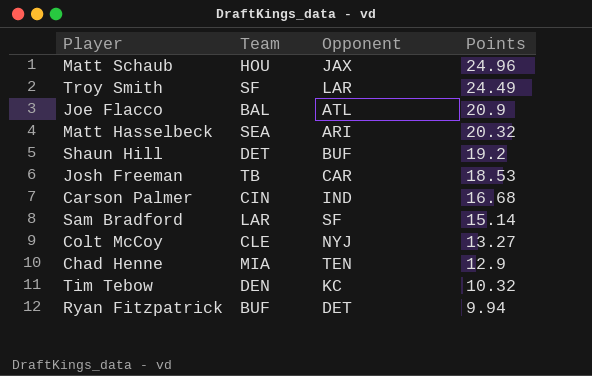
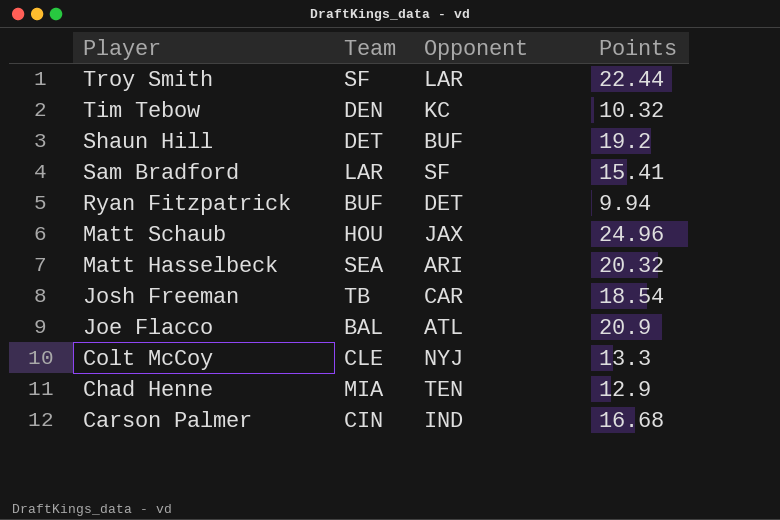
row order: Points descending -> Player descending
Troy Smith | Points: 24.49 -> 22.44
Sam Bradford | Points: 15.14 -> 15.41
Josh Freeman | Points: 18.53 -> 18.54
Colt McCoy | Points: 13.27 -> 13.3

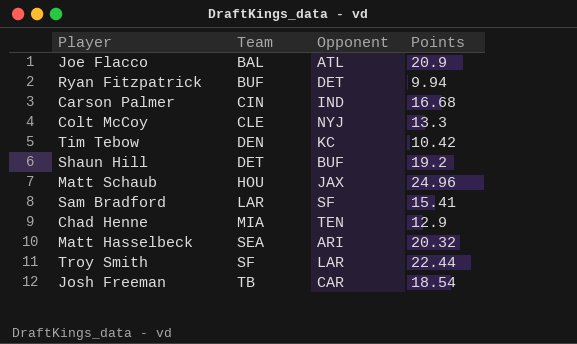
row order: Player descending -> Team ascending
Tim Tebow | Points: 10.32 -> 10.42

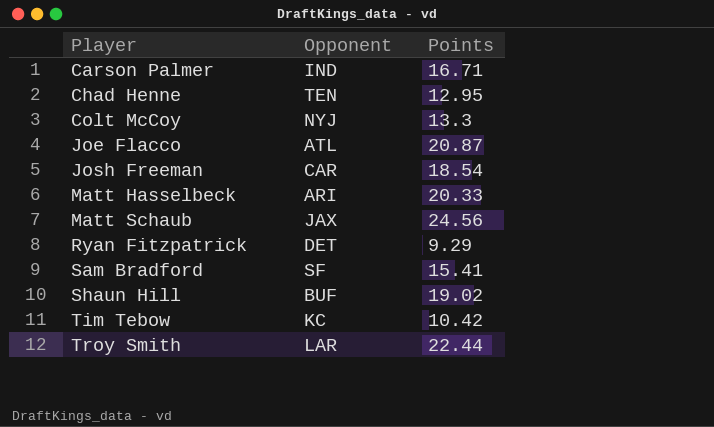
row order: Team ascending -> Player ascending
column Team | position: 2 -> none
Carson Palmer | Points: 16.68 -> 16.71
Chad Henne | Points: 12.9 -> 12.95
Joe Flacco | Points: 20.9 -> 20.87
Matt Hasselbeck | Points: 20.32 -> 20.33
Matt Schaub | Points: 24.96 -> 24.56
Ryan Fitzpatrick | Points: 9.94 -> 9.29
Shaun Hill | Points: 19.2 -> 19.02

